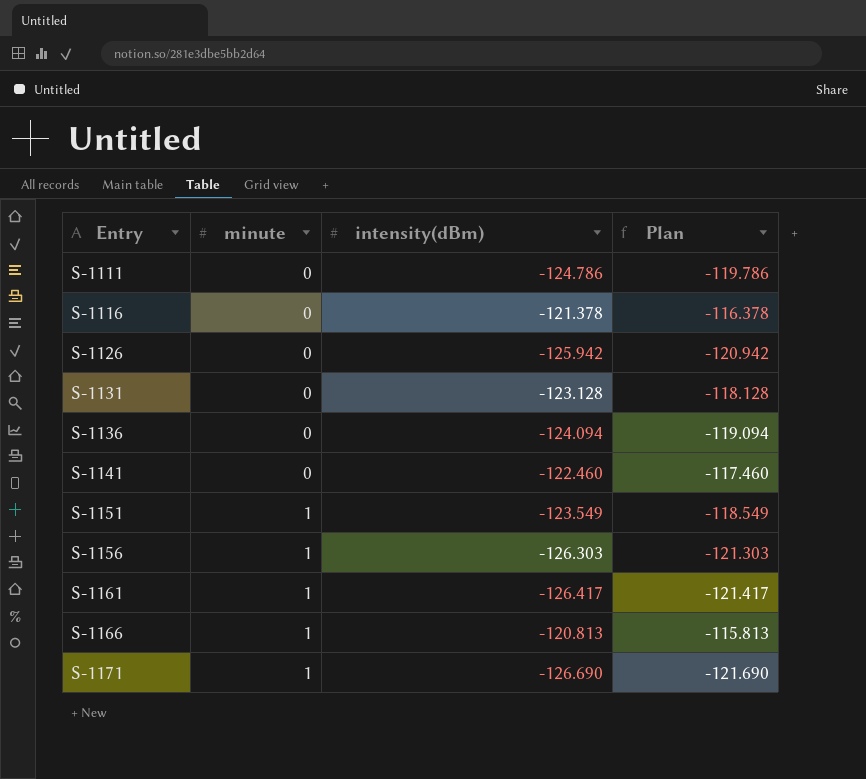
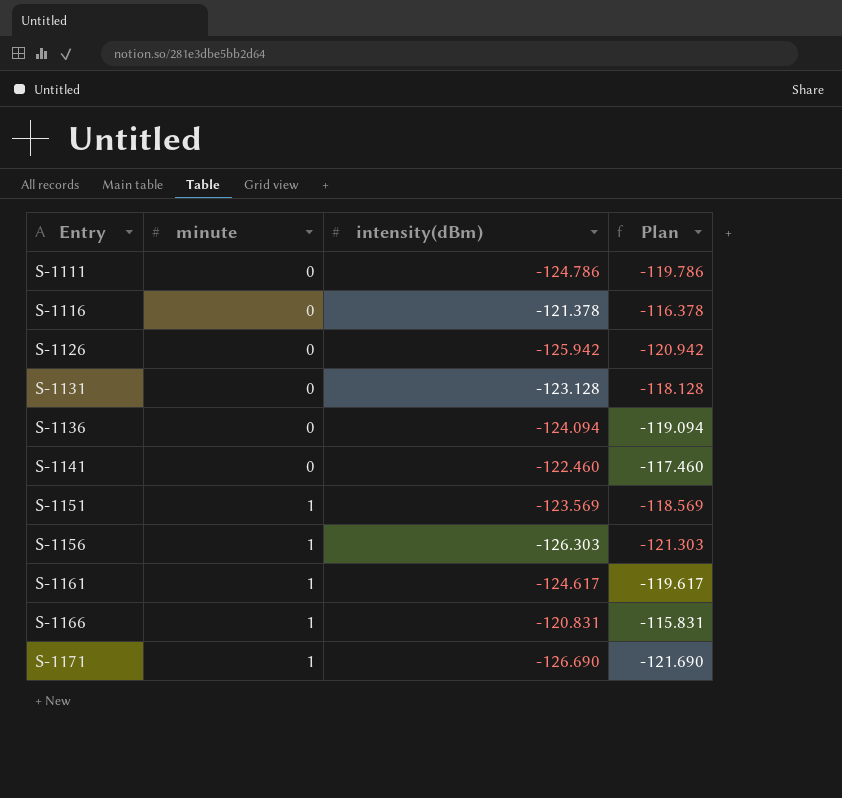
S-1151 | intensity(dBm): -123.549 -> -123.569
S-1151 | Plan: -118.549 -> -118.569
S-1161 | intensity(dBm): -126.417 -> -124.617
S-1161 | Plan: -121.417 -> -119.617
S-1166 | intensity(dBm): -120.813 -> -120.831
S-1166 | Plan: -115.813 -> -115.831

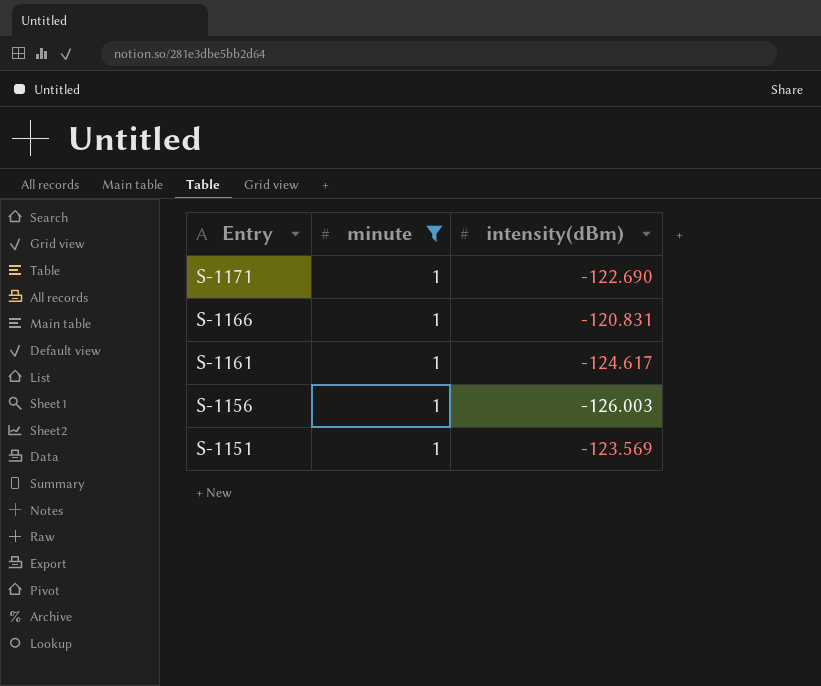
filter: none -> minute = 1
row order: Entry ascending -> Entry descending
column Plan | formula: [intensity(dBm)] + 5 -> none
S-1171 | intensity(dBm): -126.690 -> -122.690
S-1156 | intensity(dBm): -126.303 -> -126.003

